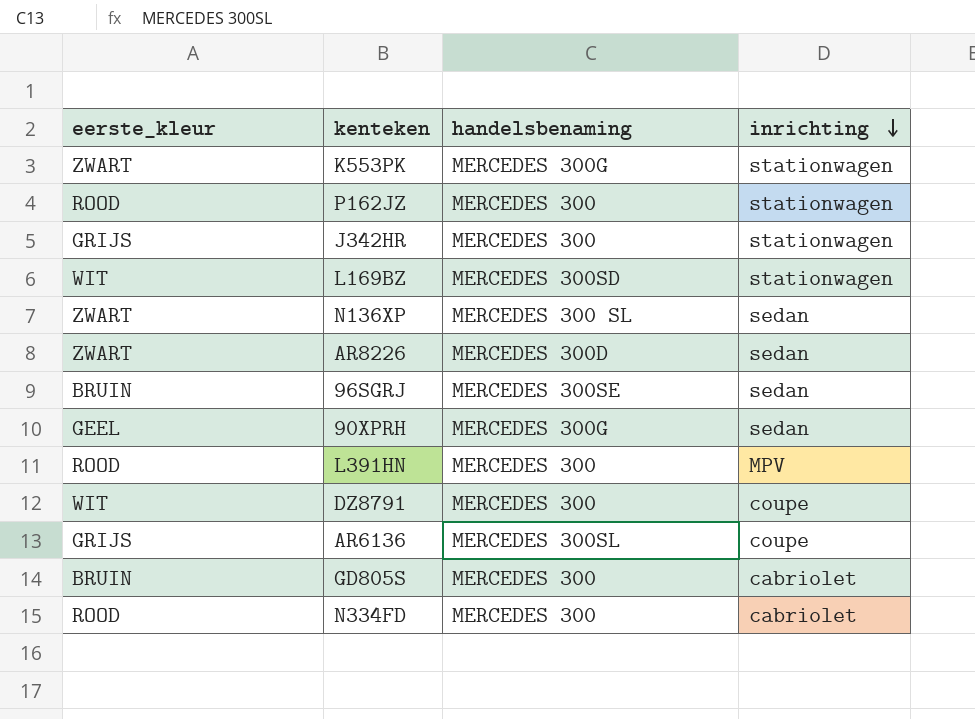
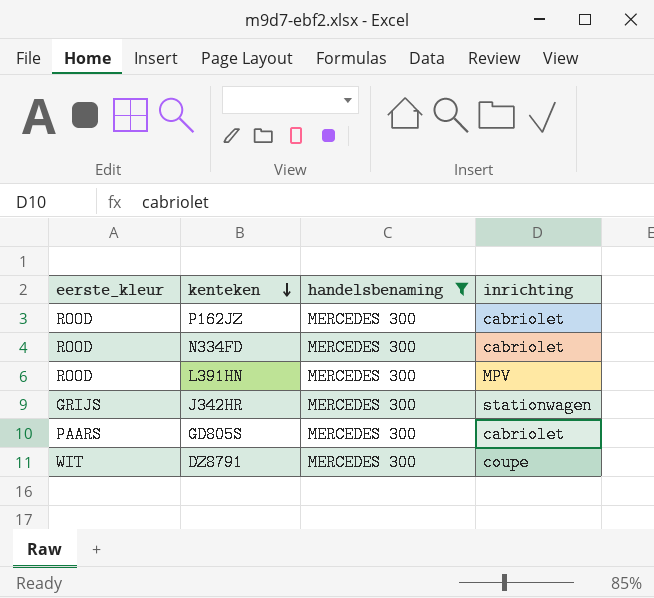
filter: none -> handelsbenaming = MERCEDES 300
row order: inrichting descending -> kenteken descending
P162JZ | inrichting: stationwagen -> cabriolet
GD805S | eerste_kleur: BRUIN -> PAARS

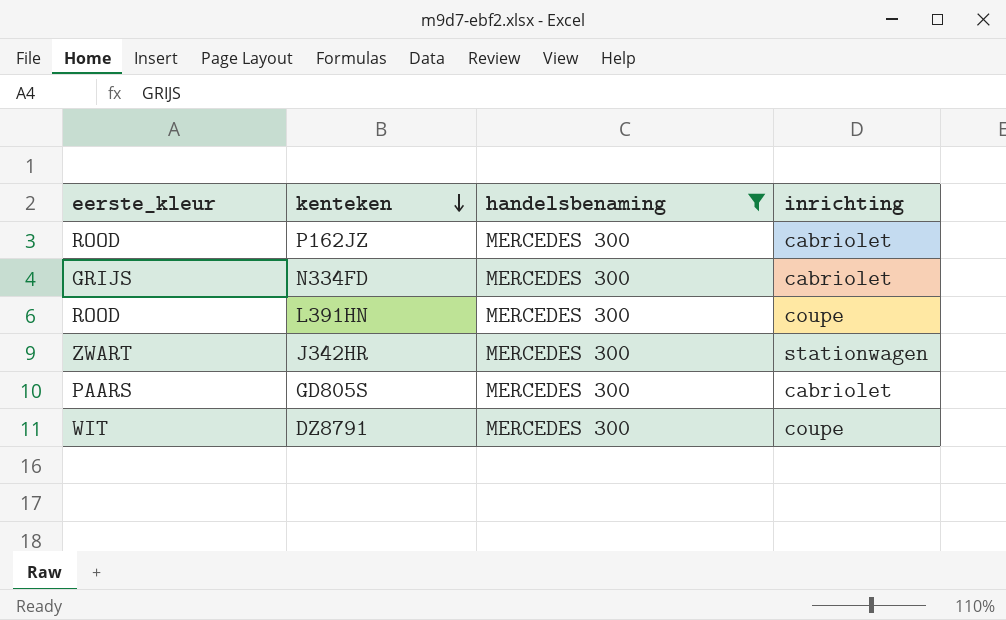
N334FD | eerste_kleur: ROOD -> GRIJS
L391HN | inrichting: MPV -> coupe
J342HR | eerste_kleur: GRIJS -> ZWART

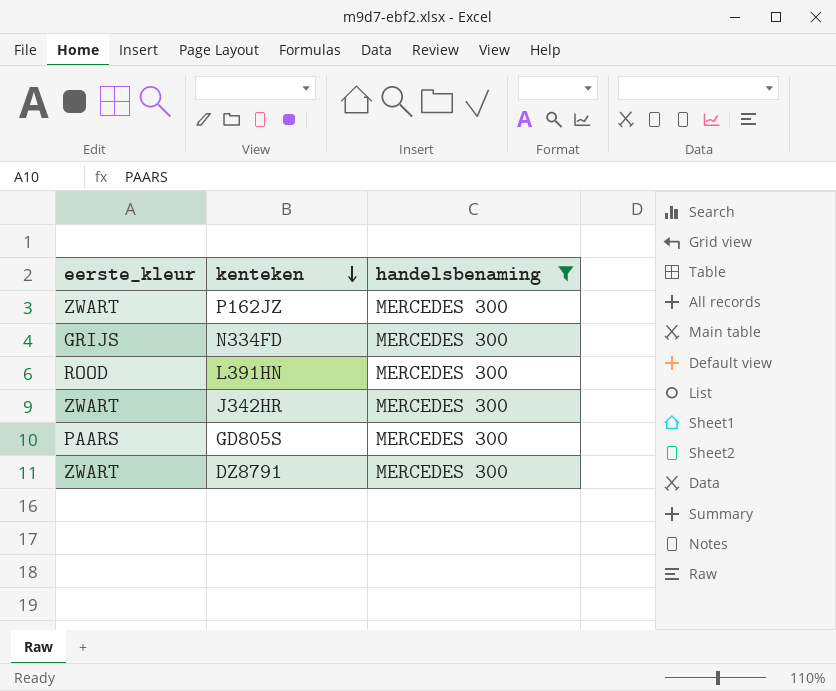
column inrichting | position: 4 -> none
P162JZ | eerste_kleur: ROOD -> ZWART
DZ8791 | eerste_kleur: WIT -> ZWART

